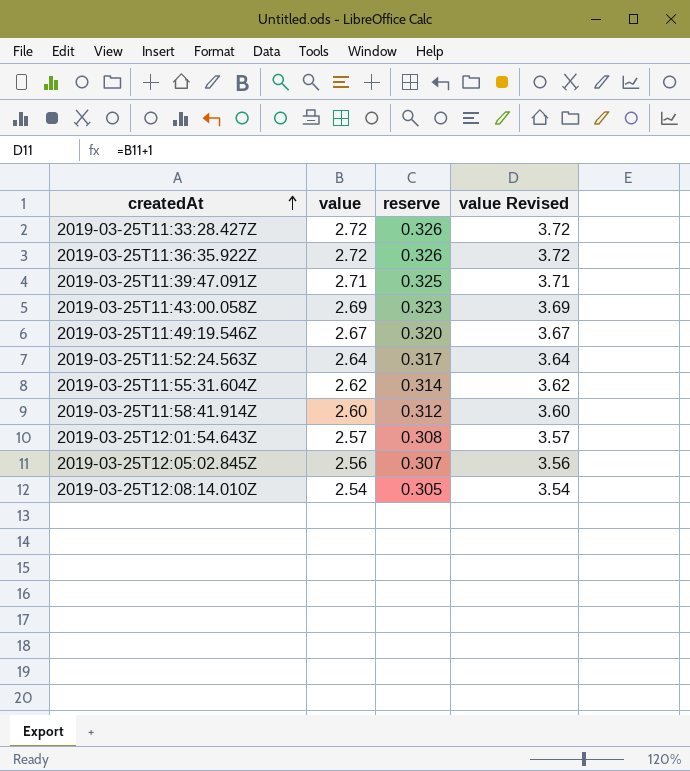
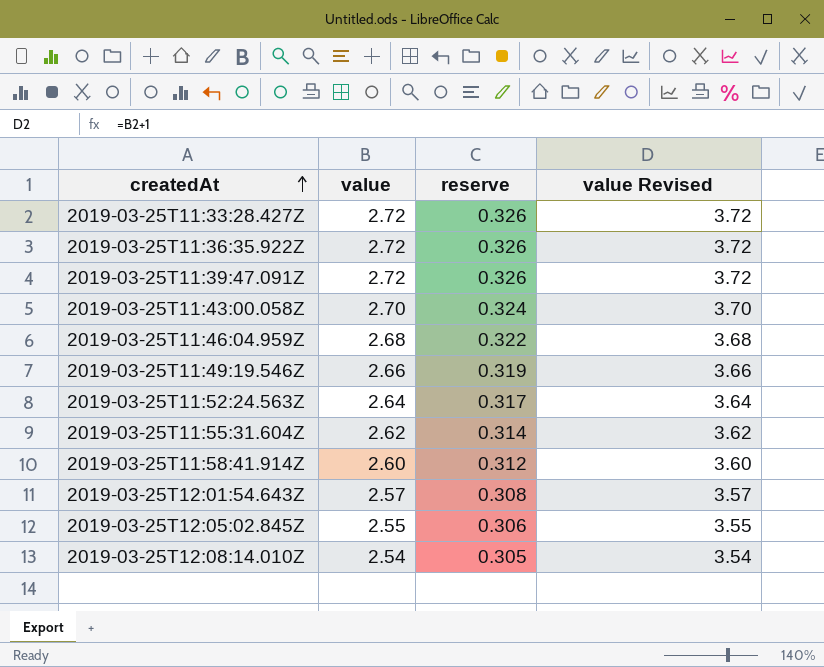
2019-03-25T11:39:47.091Z | value: 2.71 -> 2.72
2019-03-25T11:39:47.091Z | reserve: 0.325 -> 0.326
2019-03-25T11:39:47.091Z | value Revised: 3.71 -> 3.72
2019-03-25T11:43:00.058Z | value: 2.69 -> 2.70
2019-03-25T11:43:00.058Z | reserve: 0.323 -> 0.324
2019-03-25T11:43:00.058Z | value Revised: 3.69 -> 3.70
row 2019-03-25T11:46:04.959Z: none -> 2.68 | 0.322 | 3.68
2019-03-25T11:49:19.546Z | value: 2.67 -> 2.66
2019-03-25T11:49:19.546Z | reserve: 0.320 -> 0.319
2019-03-25T11:49:19.546Z | value Revised: 3.67 -> 3.66
2019-03-25T12:05:02.845Z | value: 2.56 -> 2.55
2019-03-25T12:05:02.845Z | reserve: 0.307 -> 0.306
2019-03-25T12:05:02.845Z | value Revised: 3.56 -> 3.55

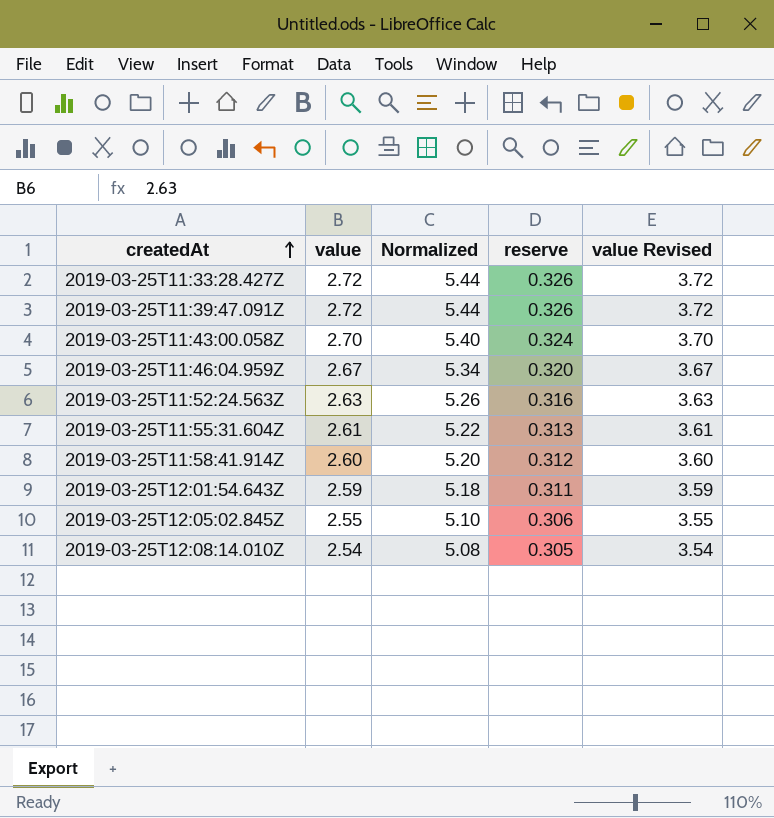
column Normalized | formula: none -> [value] * 2
row 2019-03-25T11:36:35.922Z: 2.72 | 0.326 | 3.72 -> none
row 2019-03-25T11:49:19.546Z: 2.66 | 0.319 | 3.66 -> none
2019-03-25T11:46:04.959Z | value: 2.68 -> 2.67
2019-03-25T11:46:04.959Z | reserve: 0.322 -> 0.320
2019-03-25T11:46:04.959Z | value Revised: 3.68 -> 3.67
2019-03-25T11:52:24.563Z | value: 2.64 -> 2.63
2019-03-25T11:52:24.563Z | reserve: 0.317 -> 0.316
2019-03-25T11:52:24.563Z | value Revised: 3.64 -> 3.63
2019-03-25T11:55:31.604Z | value: 2.62 -> 2.61
2019-03-25T11:55:31.604Z | reserve: 0.314 -> 0.313
2019-03-25T11:55:31.604Z | value Revised: 3.62 -> 3.61
2019-03-25T12:01:54.643Z | value: 2.57 -> 2.59
2019-03-25T12:01:54.643Z | reserve: 0.308 -> 0.311
2019-03-25T12:01:54.643Z | value Revised: 3.57 -> 3.59

